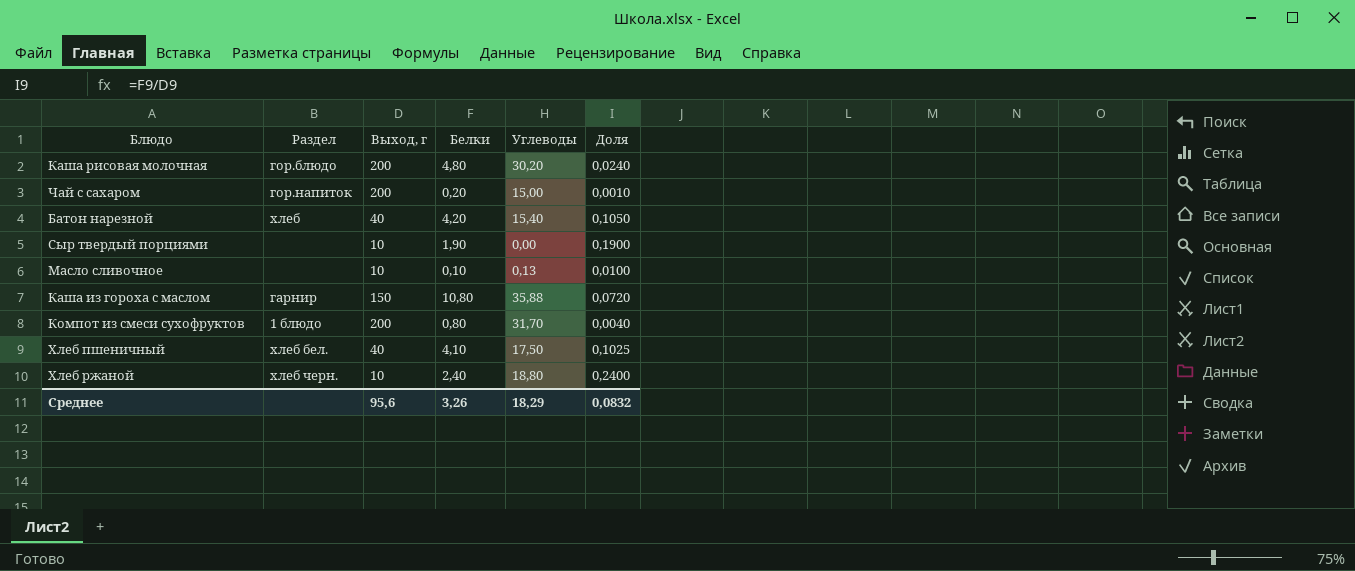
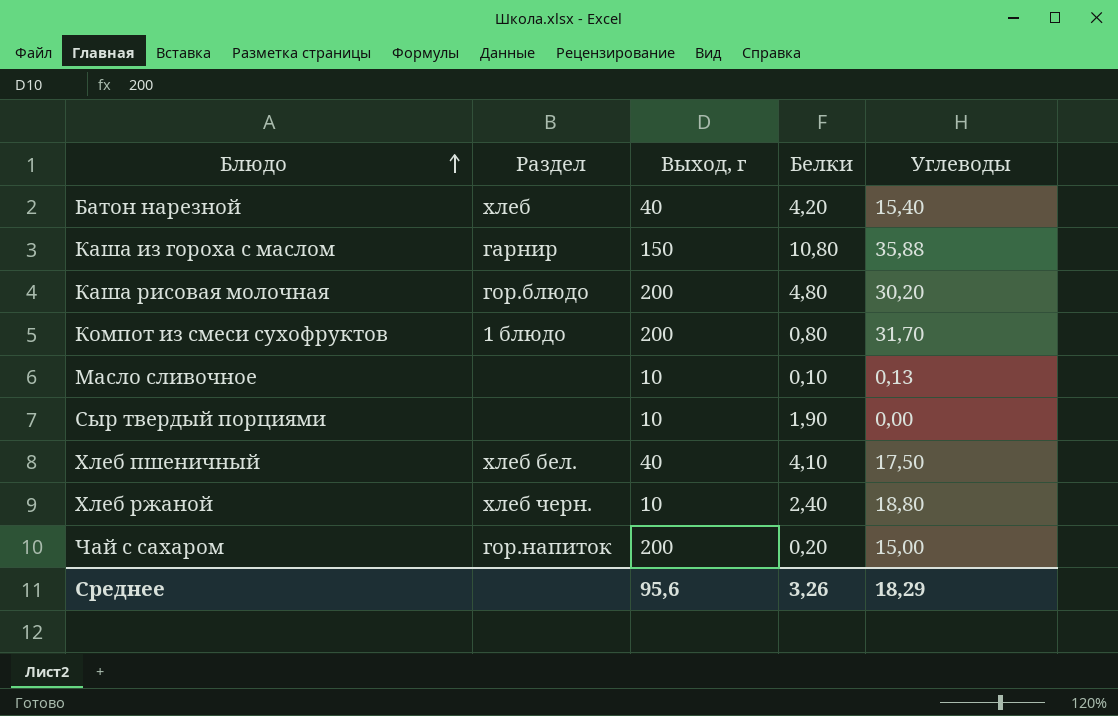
row order: none -> Блюдо ascending
column Доля | formula: [Белки] / [Выход, г] -> none

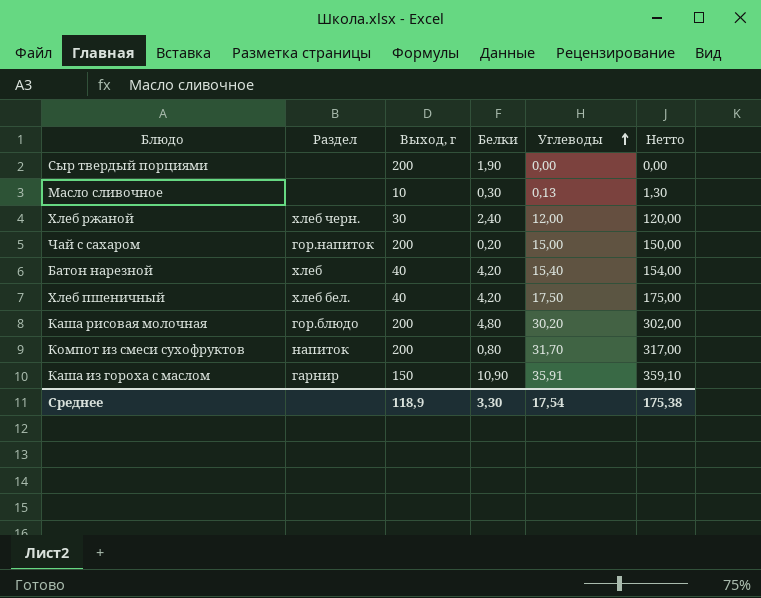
row order: Блюдо ascending -> Углеводы ascending
column Нетто | formula: none -> [Углеводы] * 10
Сыр твердый порциями | Выход, г: 10 -> 200
Масло сливочное | Белки: 0,10 -> 0,30
Хлеб ржаной | Выход, г: 10 -> 30
Хлеб ржаной | Углеводы: 18,80 -> 12,00
Хлеб пшеничный | Белки: 4,10 -> 4,20
Компот из смеси сухофруктов | Раздел: 1 блюдо -> напиток
Каша из гороха с маслом | Белки: 10,80 -> 10,90
Каша из гороха с маслом | Углеводы: 35,88 -> 35,91
Среднее | Выход, г: 95,6 -> 118,9
Среднее | Белки: 3,26 -> 3,30
Среднее | Углеводы: 18,29 -> 17,54

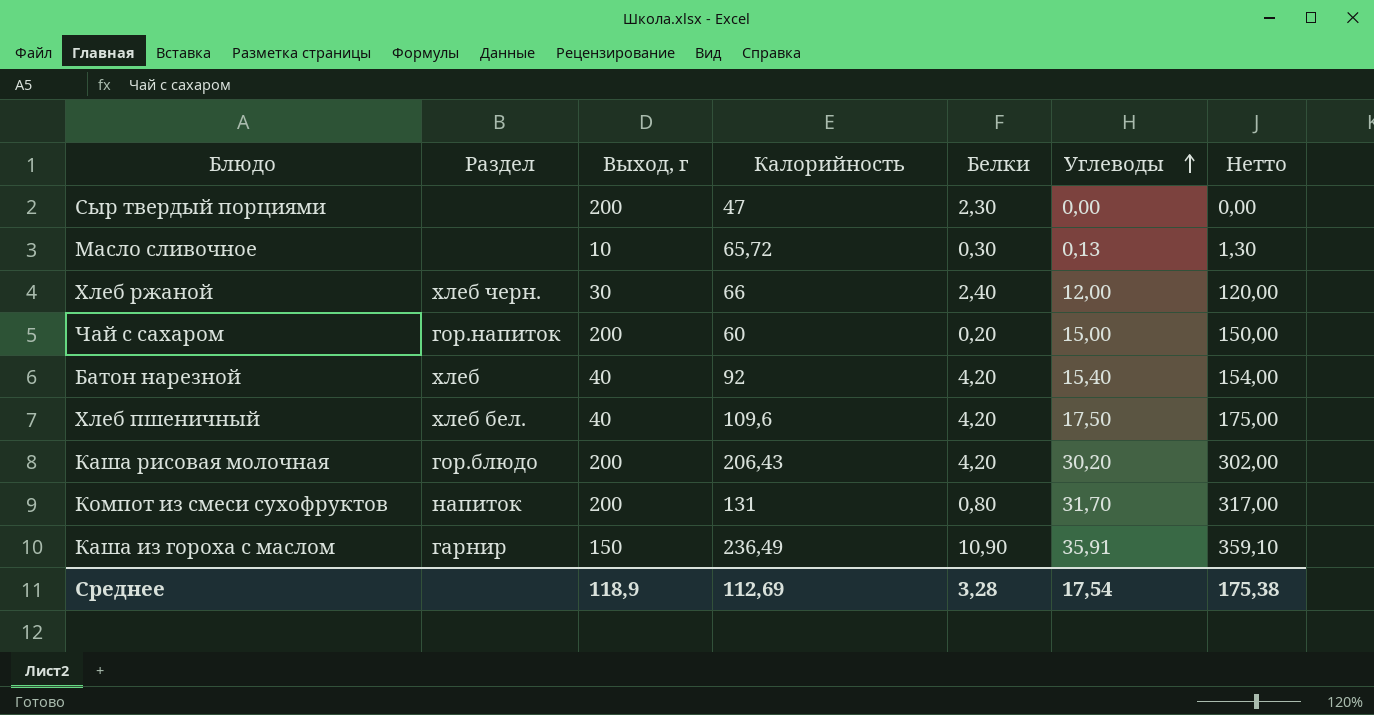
column Калорийность | position: none -> 4
Сыр твердый порциями | Белки: 1,90 -> 2,30
Каша рисовая молочная | Белки: 4,80 -> 4,20
Среднее | Белки: 3,30 -> 3,28

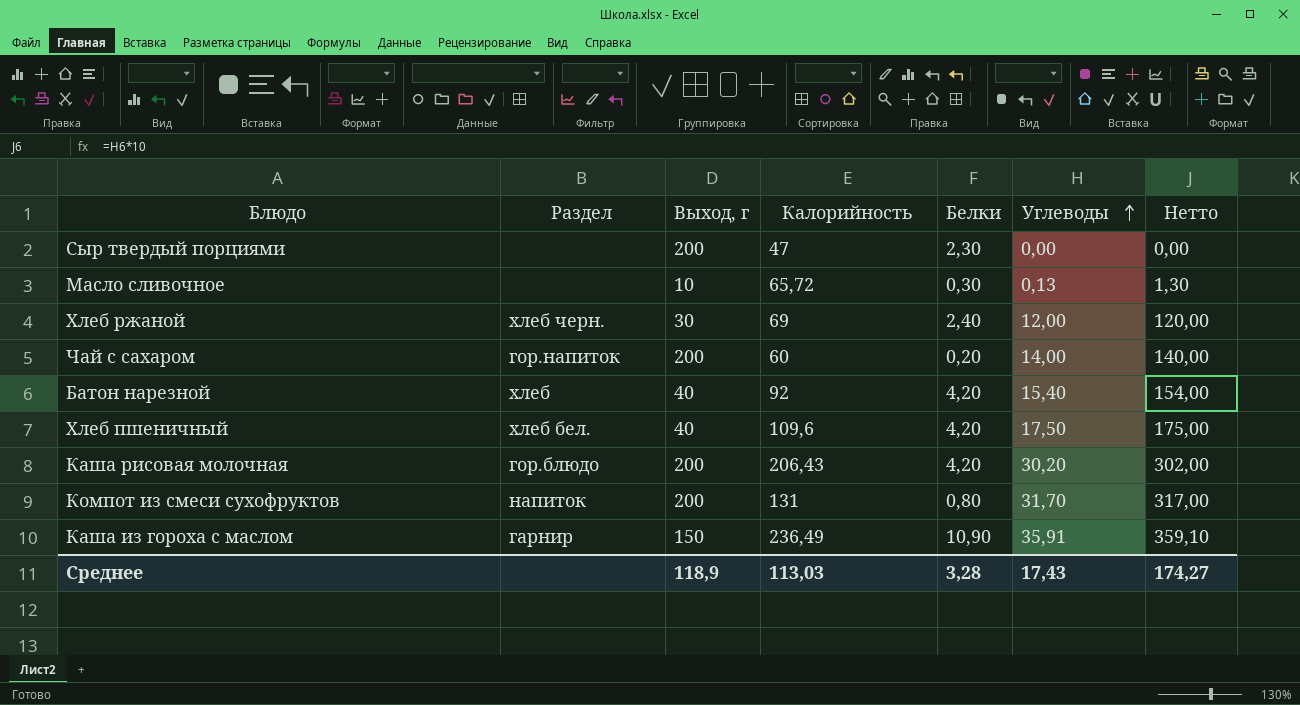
Хлеб ржаной | Калорийность: 66 -> 69
Чай с сахаром | Углеводы: 15,00 -> 14,00
Чай с сахаром | Нетто: 150,00 -> 140,00
Среднее | Калорийность: 112,69 -> 113,03
Среднее | Углеводы: 17,54 -> 17,43
Среднее | Нетто: 175,38 -> 174,27

